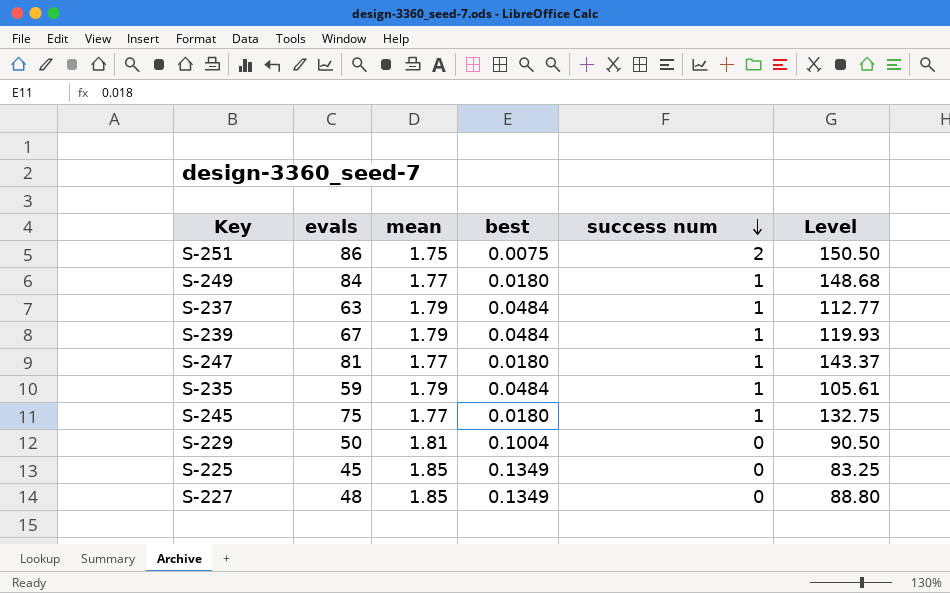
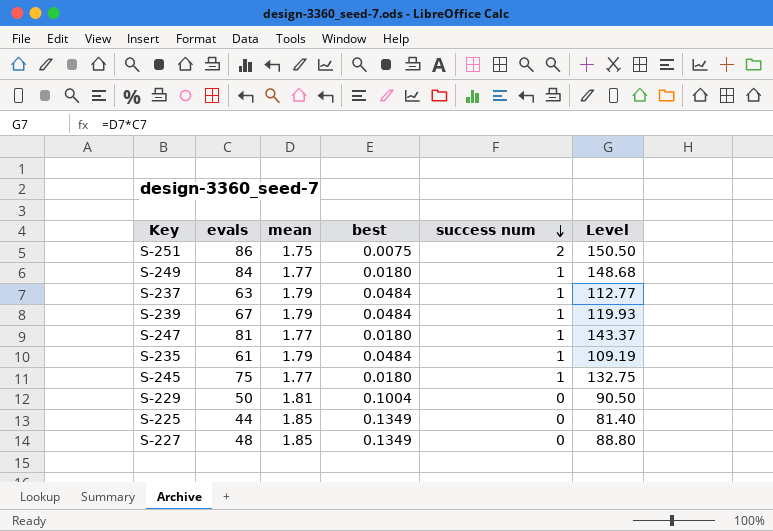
S-235 | evals: 59 -> 61
S-235 | Level: 105.61 -> 109.19
S-225 | evals: 45 -> 44
S-225 | Level: 83.25 -> 81.40

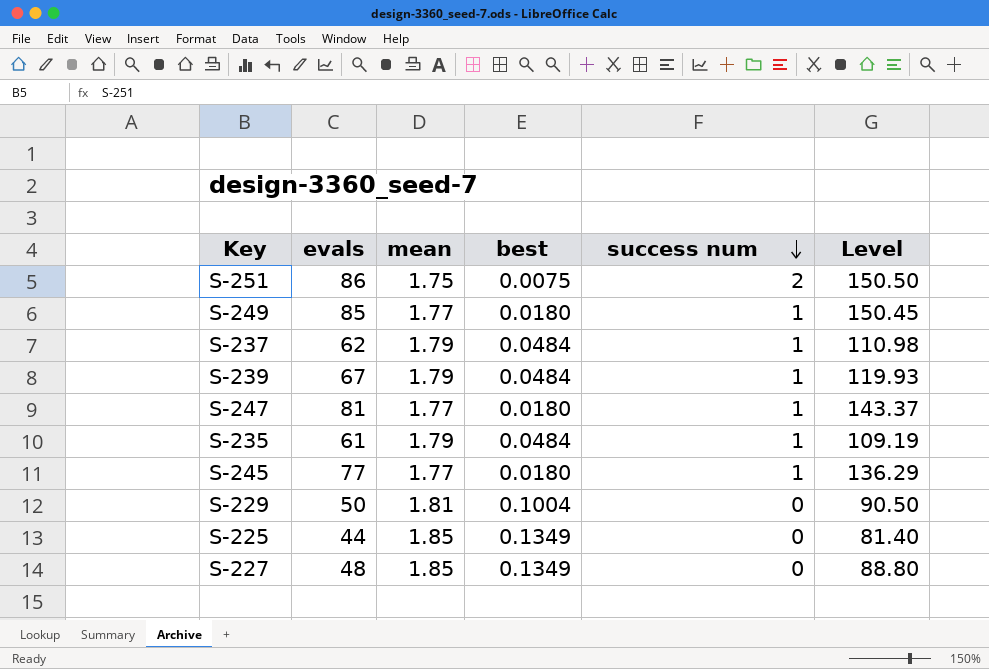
S-249 | evals: 84 -> 85
S-249 | Level: 148.68 -> 150.45
S-237 | evals: 63 -> 62
S-237 | Level: 112.77 -> 110.98
S-245 | evals: 75 -> 77
S-245 | Level: 132.75 -> 136.29

